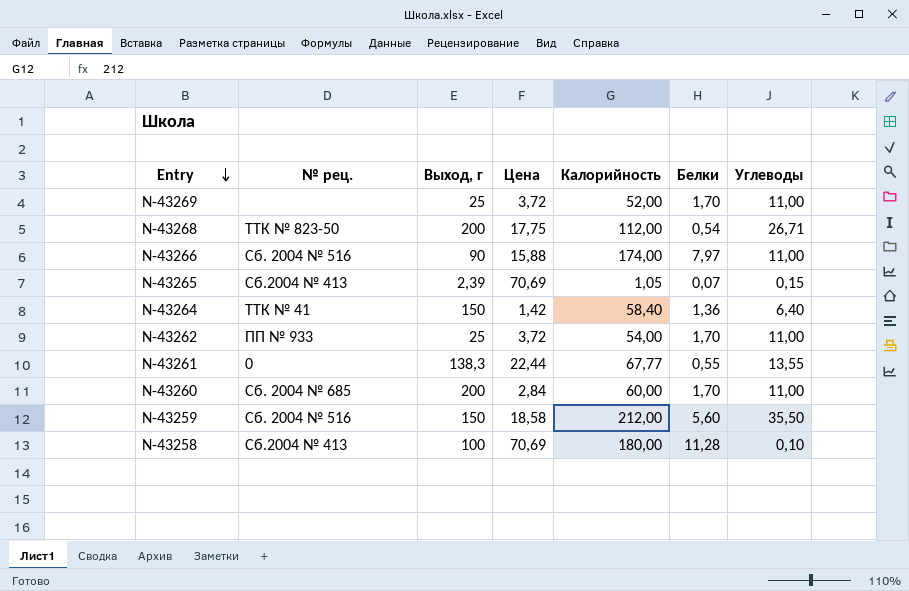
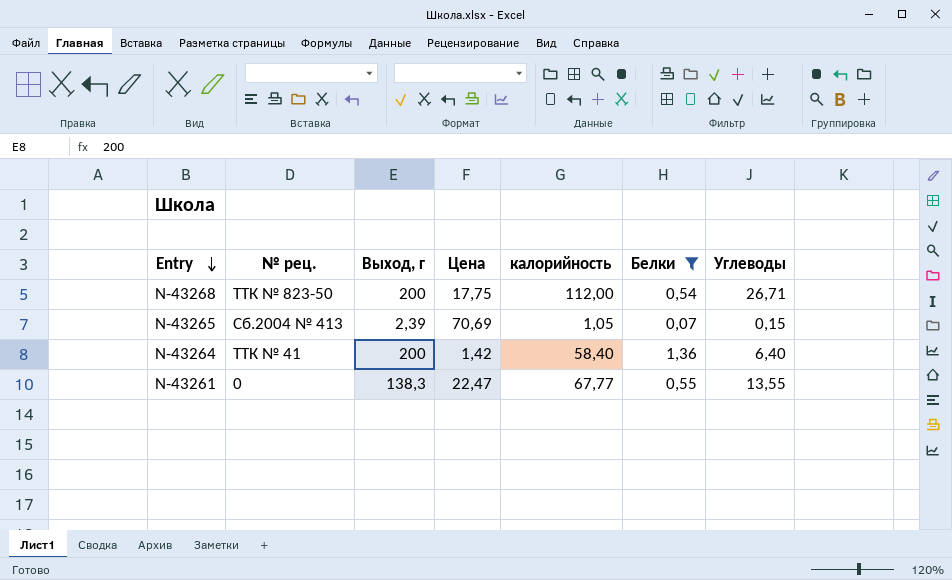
filter: none -> Белки <= 1,36
column name: Калорийность -> калорийность
N-43264 | Выход, г: 150 -> 200
N-43261 | Цена: 22,44 -> 22,47

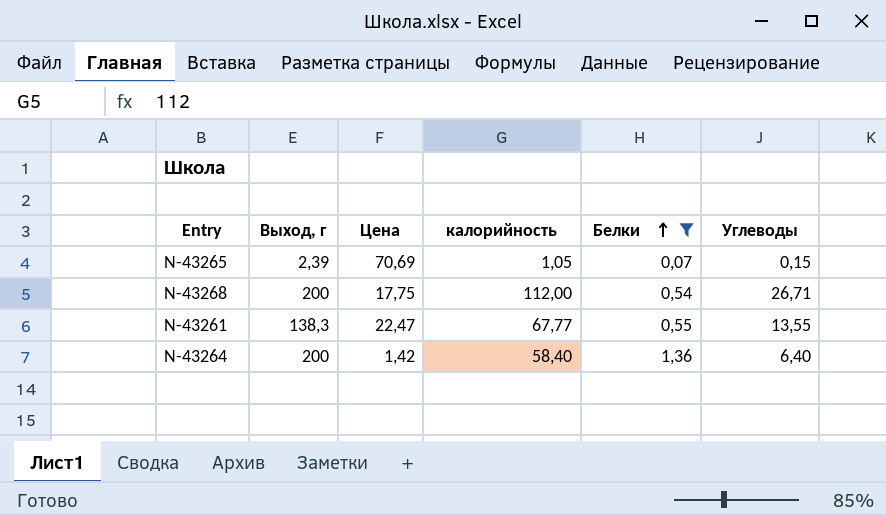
row order: Entry descending -> Белки ascending
column № рец. | position: 2 -> none

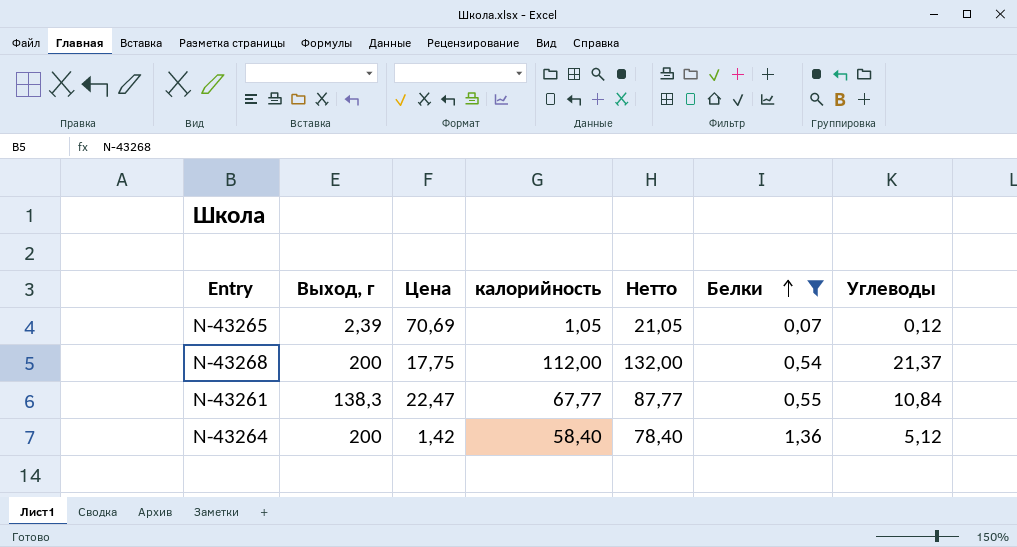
column Нетто | formula: none -> [калорийность] + 20
N-43265 | Углеводы: 0,15 -> 0,12
N-43268 | Углеводы: 26,71 -> 21,37
N-43261 | Углеводы: 13,55 -> 10,84
N-43264 | Углеводы: 6,40 -> 5,12

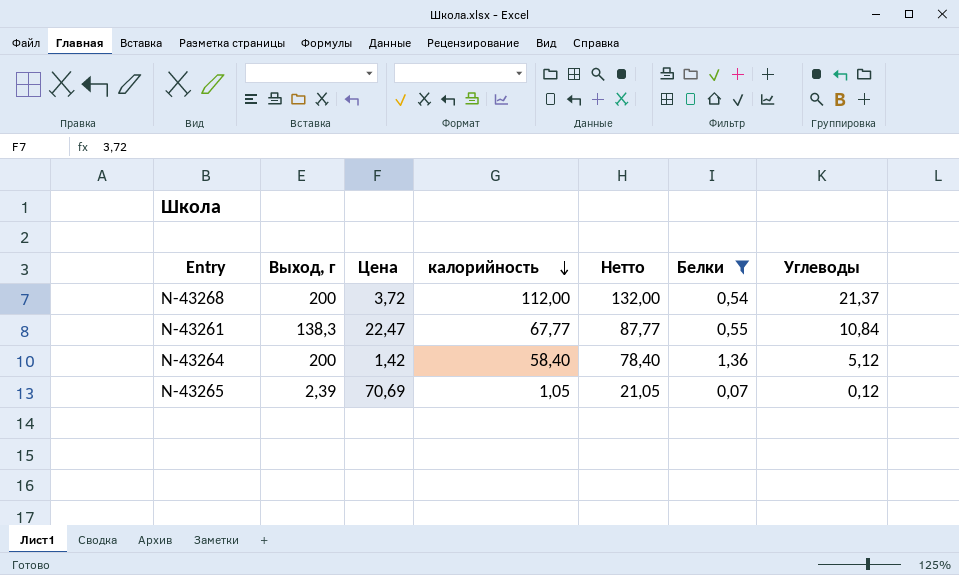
row order: Белки ascending -> калорийность descending
N-43268 | Цена: 17,75 -> 3,72

